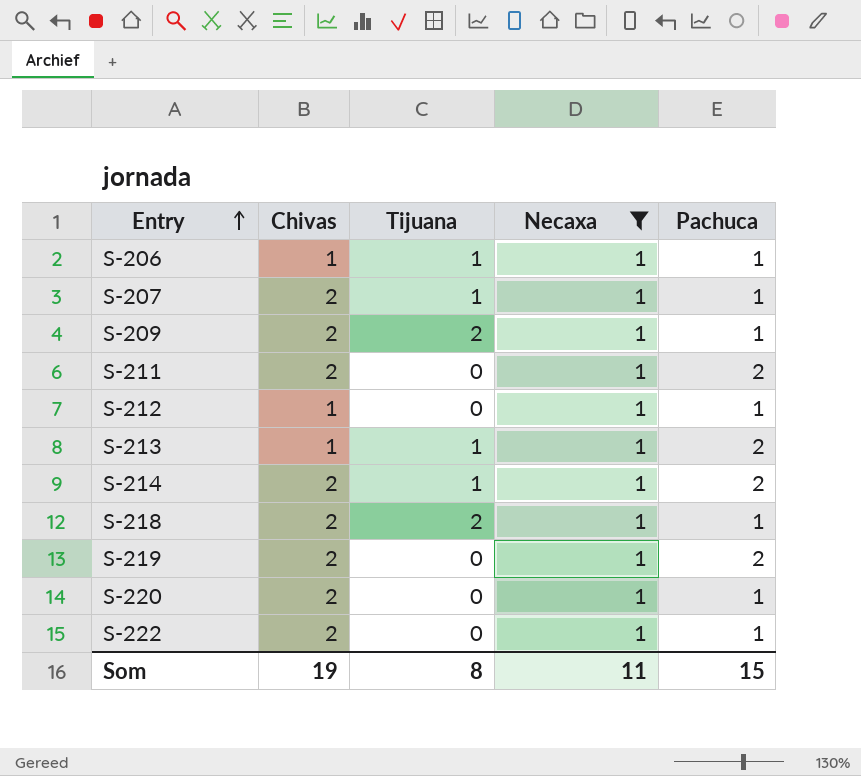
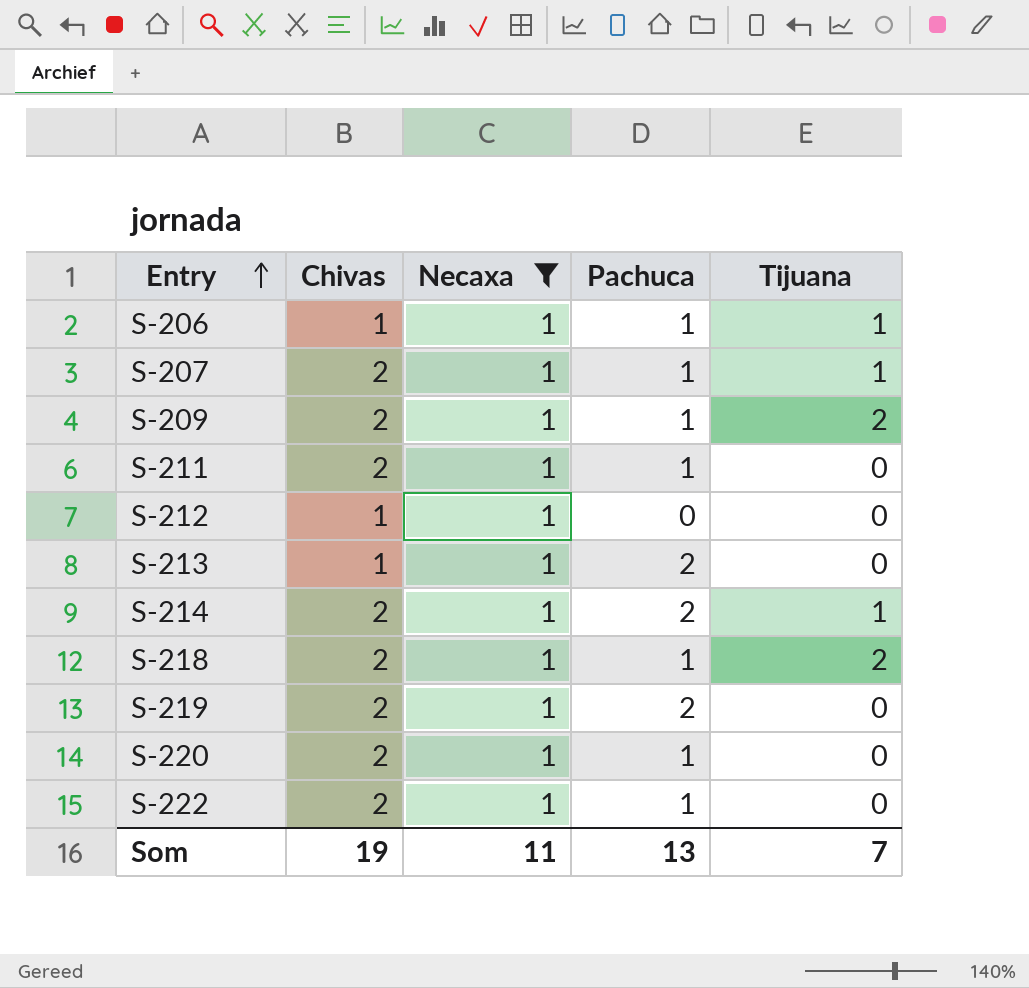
column Tijuana | position: 3 -> 5
S-211 | Pachuca: 2 -> 1
S-212 | Pachuca: 1 -> 0
S-213 | Tijuana: 1 -> 0
Som | Pachuca: 15 -> 13
Som | Tijuana: 8 -> 7

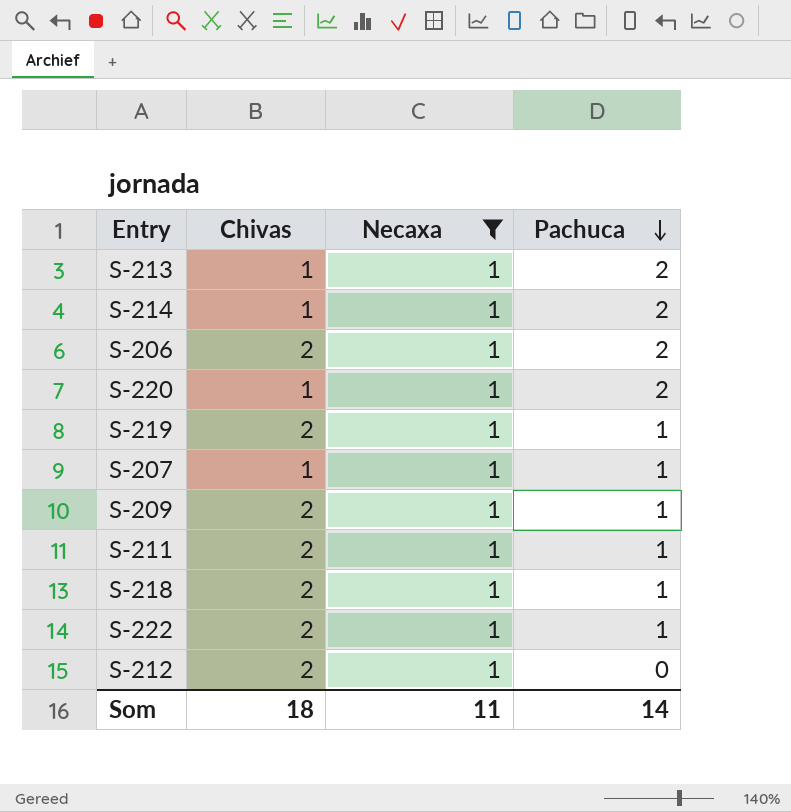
row order: Entry ascending -> Pachuca descending
column Tijuana | position: 5 -> none
S-214 | Chivas: 2 -> 1
S-206 | Chivas: 1 -> 2
S-206 | Pachuca: 1 -> 2
S-220 | Chivas: 2 -> 1
S-220 | Pachuca: 1 -> 2
S-219 | Pachuca: 2 -> 1
S-207 | Chivas: 2 -> 1
S-212 | Chivas: 1 -> 2
Som | Chivas: 19 -> 18
Som | Pachuca: 13 -> 14

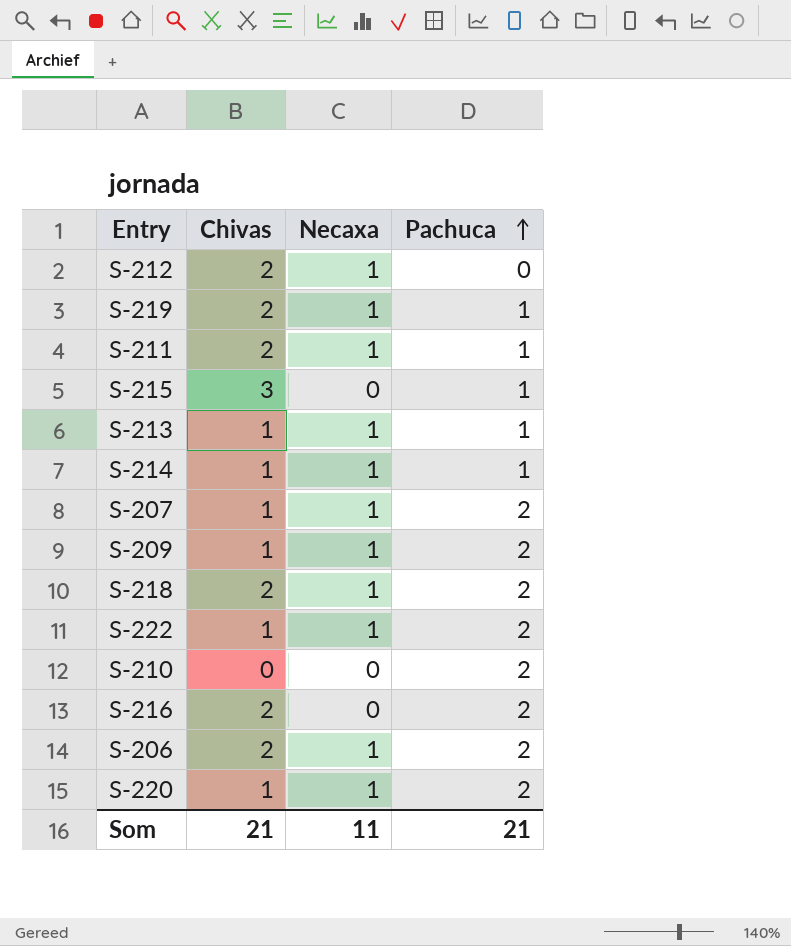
filter: Necaxa = 1 -> none
row order: Pachuca descending -> Pachuca ascending
S-213 | Pachuca: 2 -> 1
S-214 | Pachuca: 2 -> 1
S-207 | Pachuca: 1 -> 2
S-209 | Chivas: 2 -> 1
S-209 | Pachuca: 1 -> 2
S-218 | Pachuca: 1 -> 2
S-222 | Chivas: 2 -> 1
S-222 | Pachuca: 1 -> 2
Som | Chivas: 18 -> 21
Som | Pachuca: 14 -> 21

